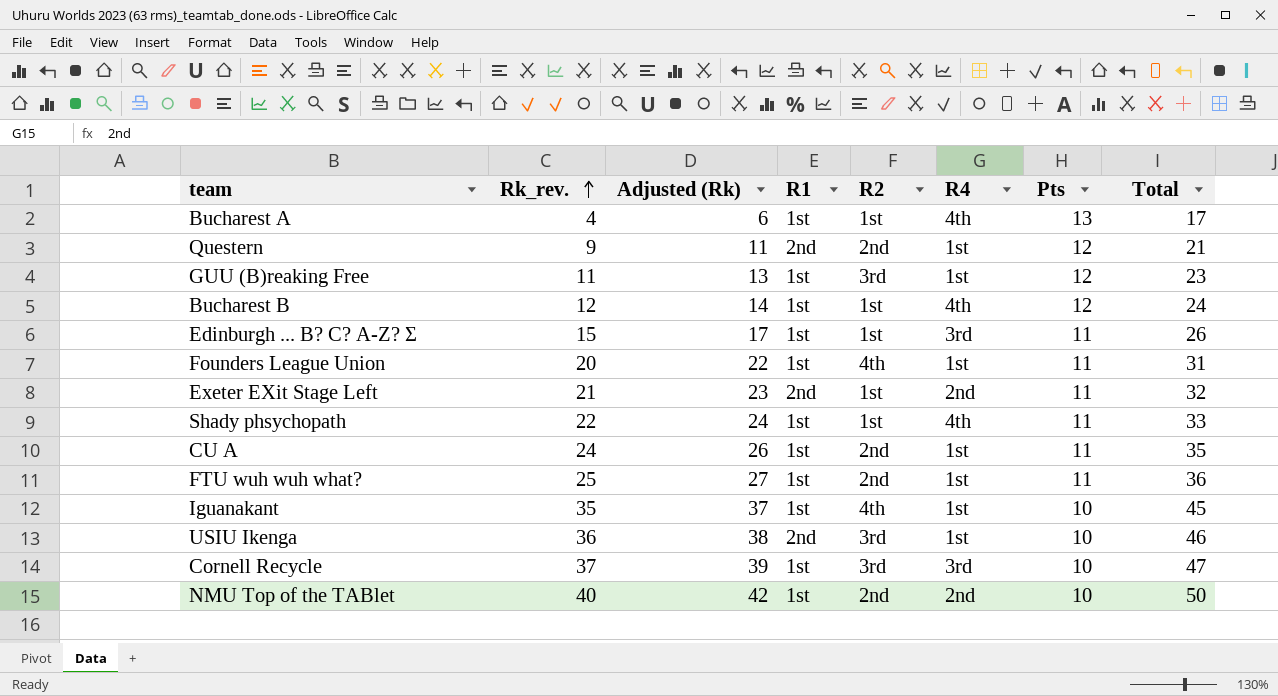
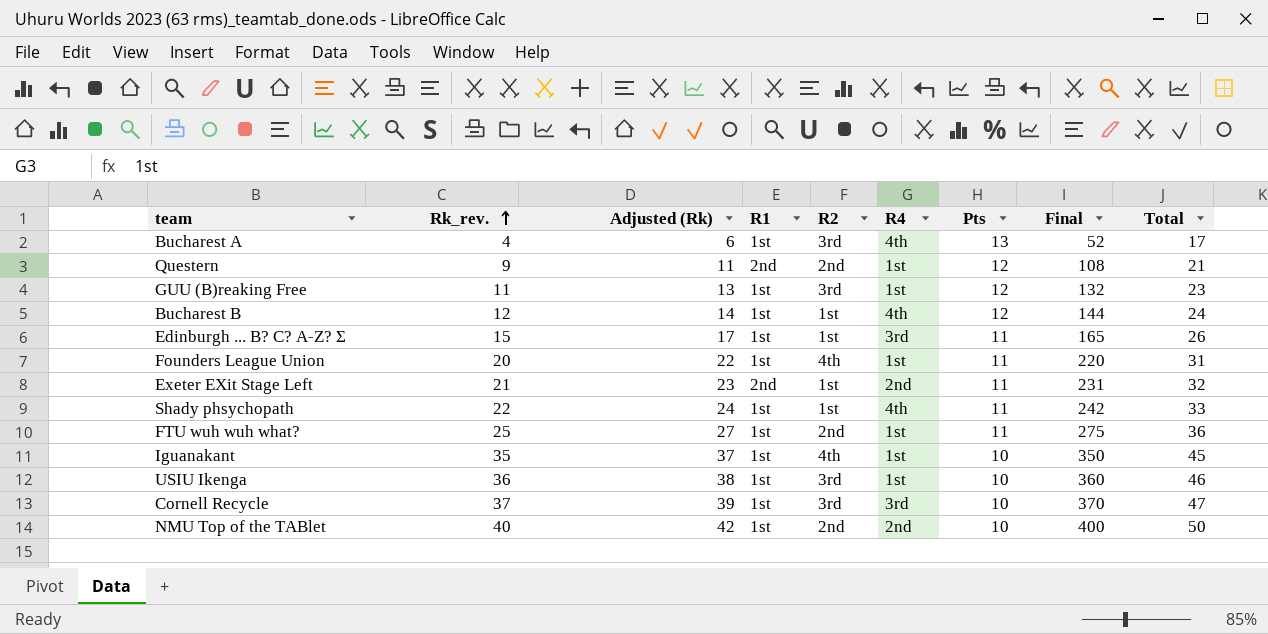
column Final | formula: none -> [Rk_rev.] * [Pts]
row CU A: 24 | 26 | 1st | 2nd | 1st | 11 | 35 -> none
Bucharest A | R2: 1st -> 3rd
USIU Ikenga | R1: 2nd -> 1st

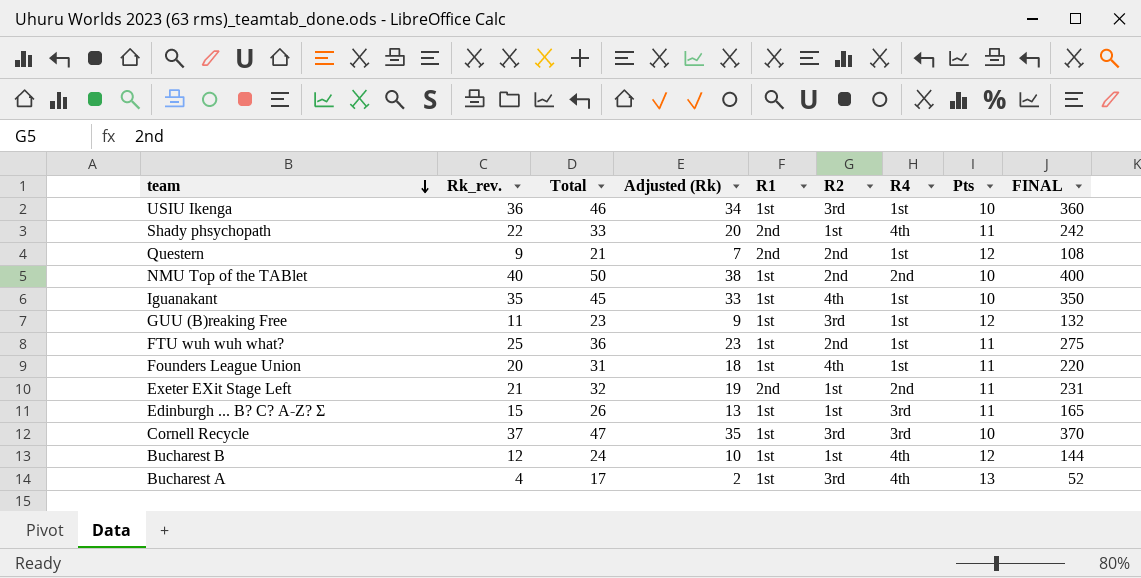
row order: Rk_rev. ascending -> team descending
column Total | position: 9 -> 3
column Adjusted (Rk) | formula: [Rk_rev.] + 2 -> [Rk_rev.] - 2
column name: Final -> FINAL
Shady phsychopath | R1: 1st -> 2nd

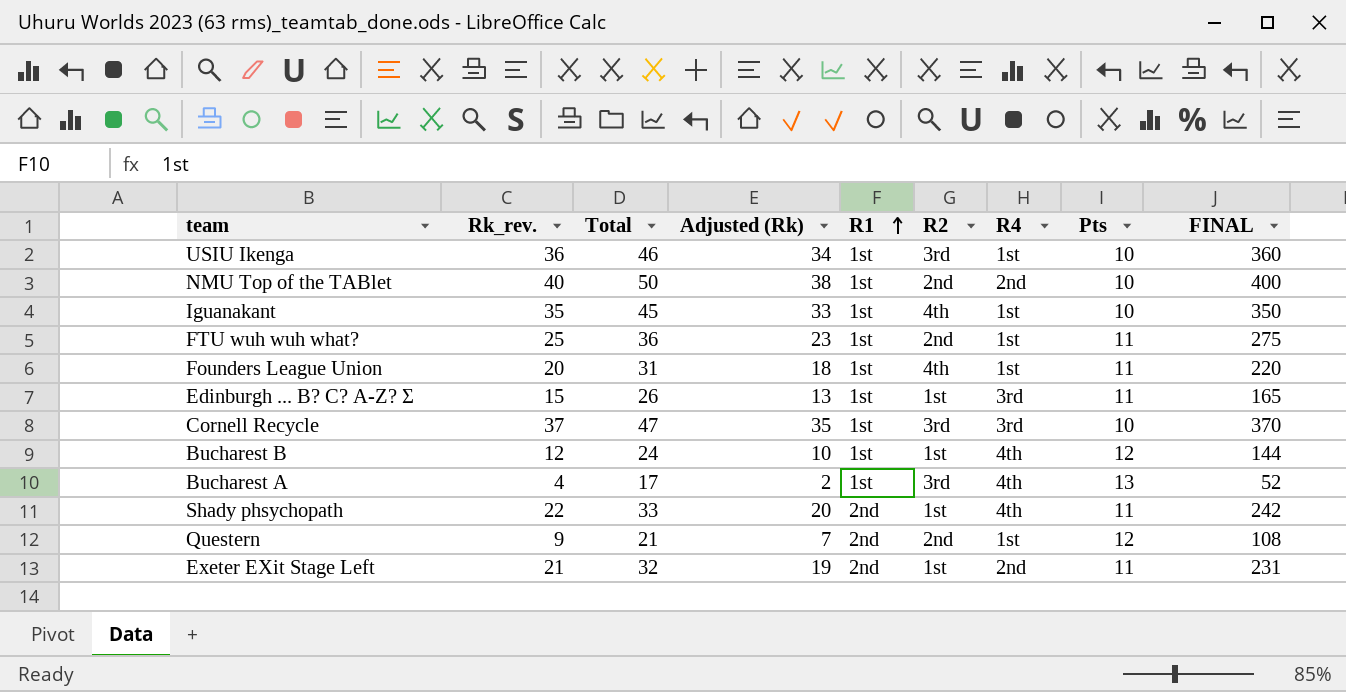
row order: team descending -> R1 ascending
row GUU (B)reaking Free: 11 | 23 | 9 | 1st | 3rd | 1st | 12 | 132 -> none

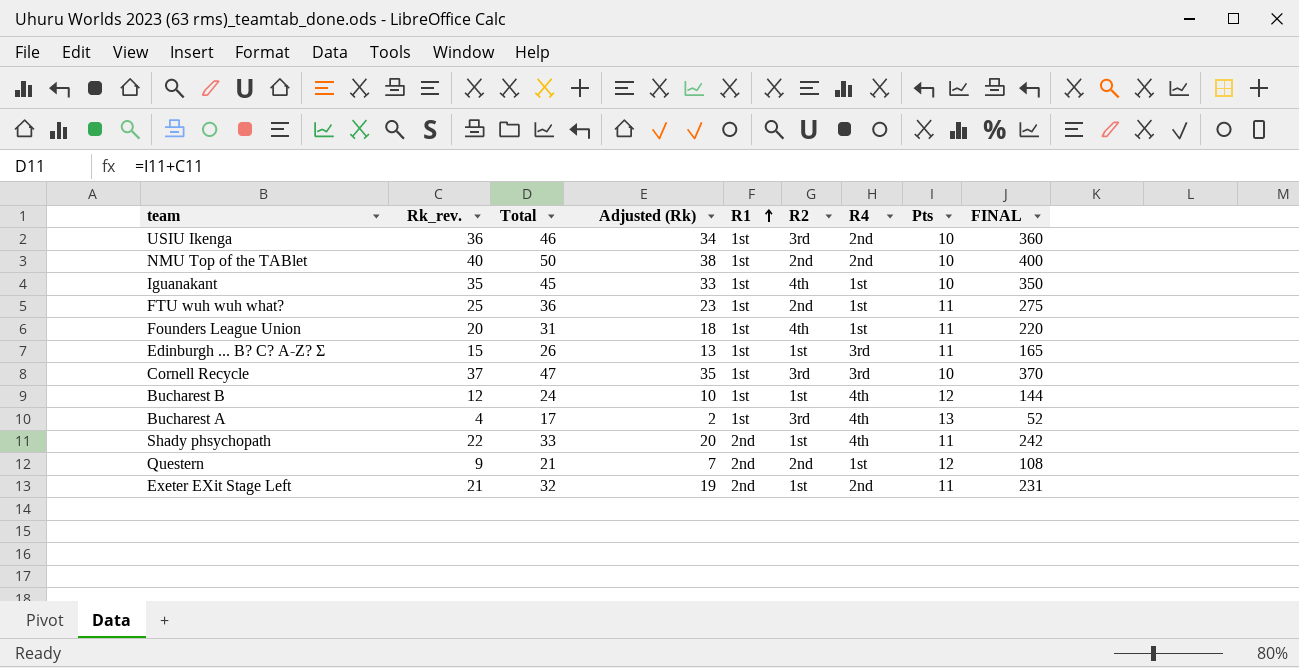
USIU Ikenga | R4: 1st -> 2nd

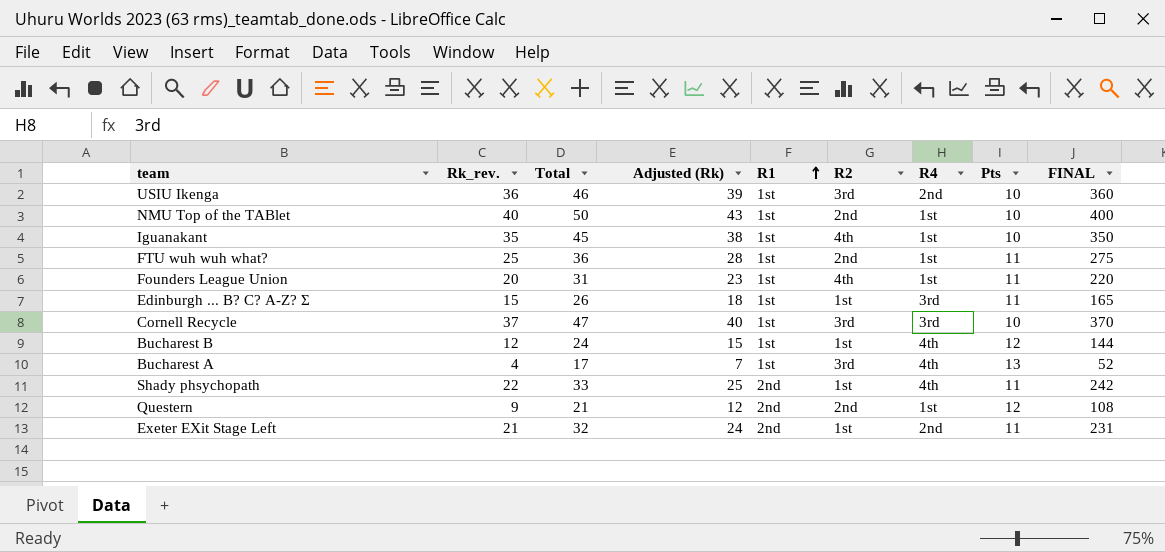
column Adjusted (Rk) | formula: [Rk_rev.] - 2 -> [Rk_rev.] + 3
NMU Top of the TABlet | R4: 2nd -> 1st

